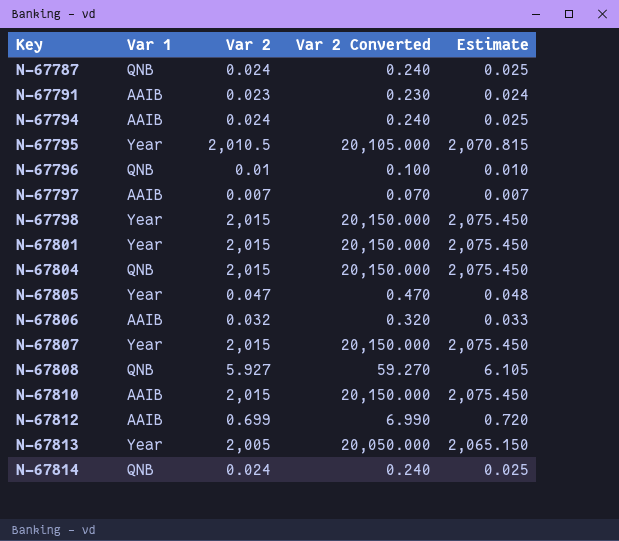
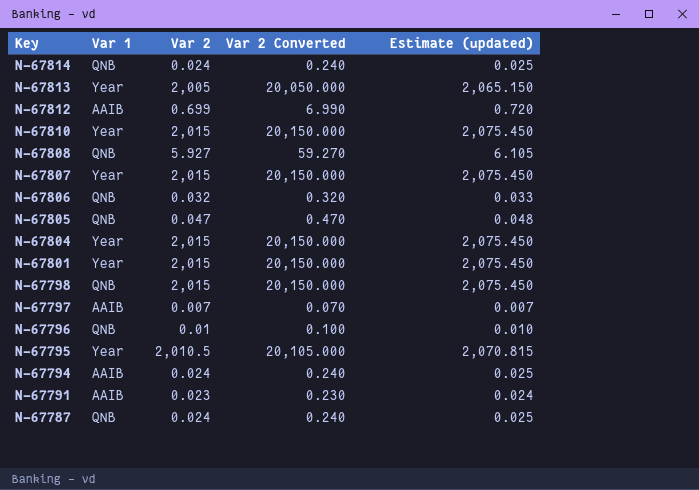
row order: Key ascending -> Key descending
column name: Estimate -> Estimate (updated)
N-67810 | Var 1: AAIB -> Year
N-67806 | Var 1: AAIB -> QNB
N-67805 | Var 1: Year -> QNB
N-67804 | Var 1: QNB -> Year
N-67798 | Var 1: Year -> QNB

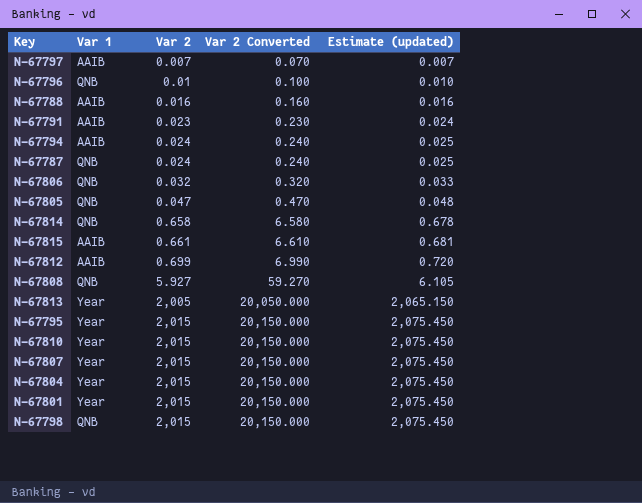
row order: Key descending -> Var 2 ascending
row N-67788: none -> AAIB | 0.016 | 0.160 | 0.016
N-67814 | Var 2: 0.024 -> 0.658
N-67814 | Var 2 Converted: 0.240 -> 6.580
N-67814 | Estimate (updated): 0.025 -> 0.678
row N-67815: none -> AAIB | 0.661 | 6.610 | 0.681
N-67795 | Var 2: 2,010.5 -> 2,015
N-67795 | Var 2 Converted: 20,105.000 -> 20,150.000
N-67795 | Estimate (updated): 2,070.815 -> 2,075.450

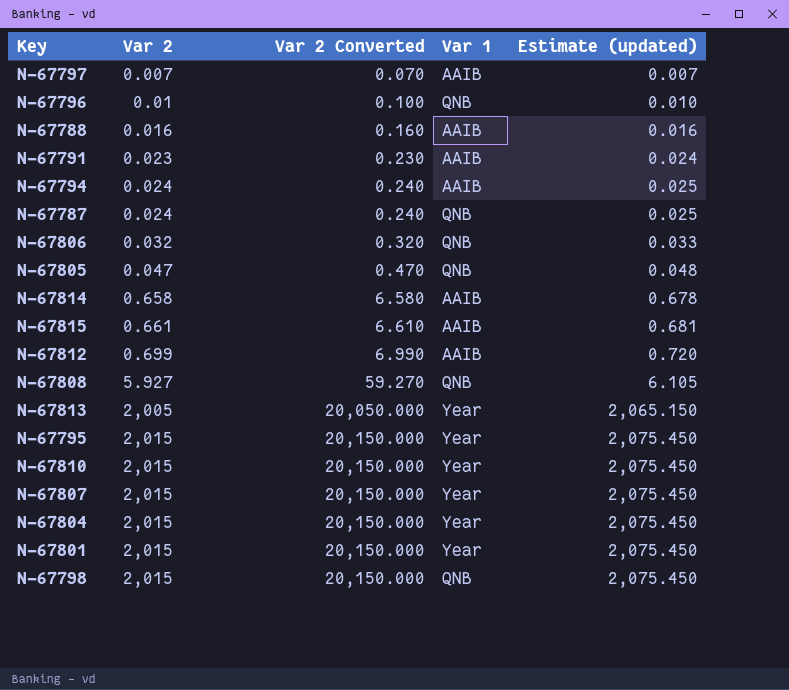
column Var 1 | position: 2 -> 4
N-67814 | Var 1: QNB -> AAIB

